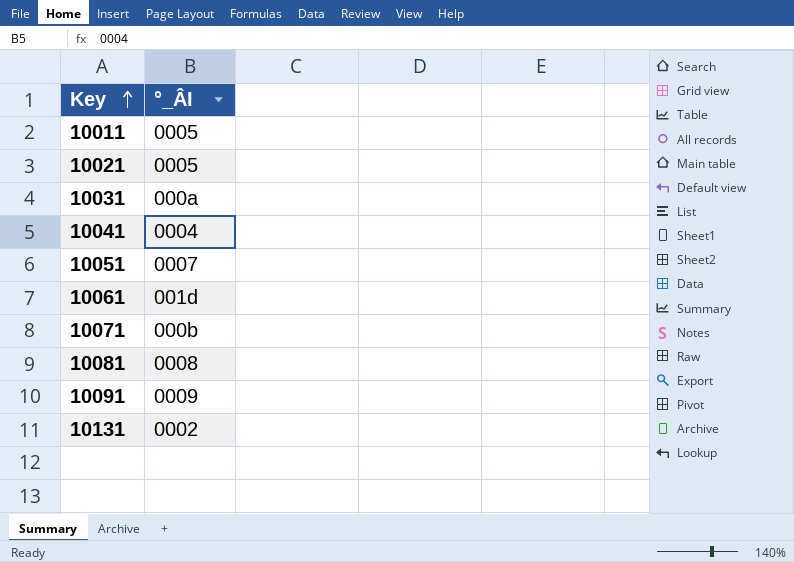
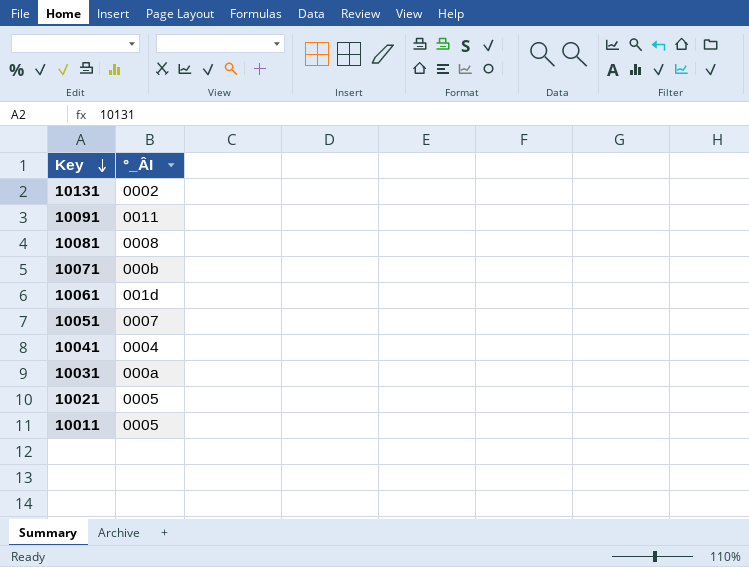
row order: Key ascending -> Key descending
10091 | °_ÂI: 0009 -> 0011

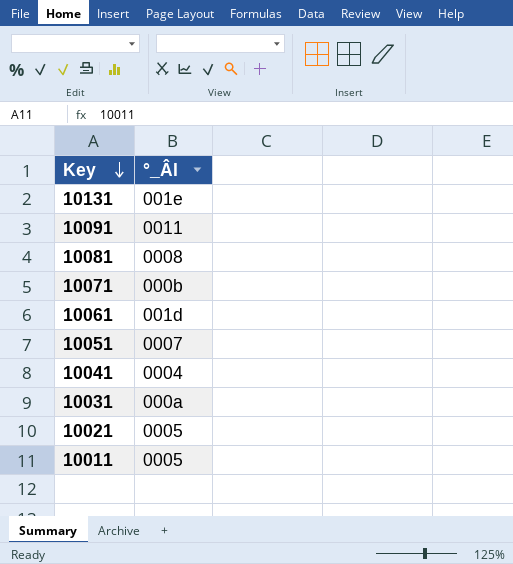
10131 | °_ÂI: 0002 -> 001e

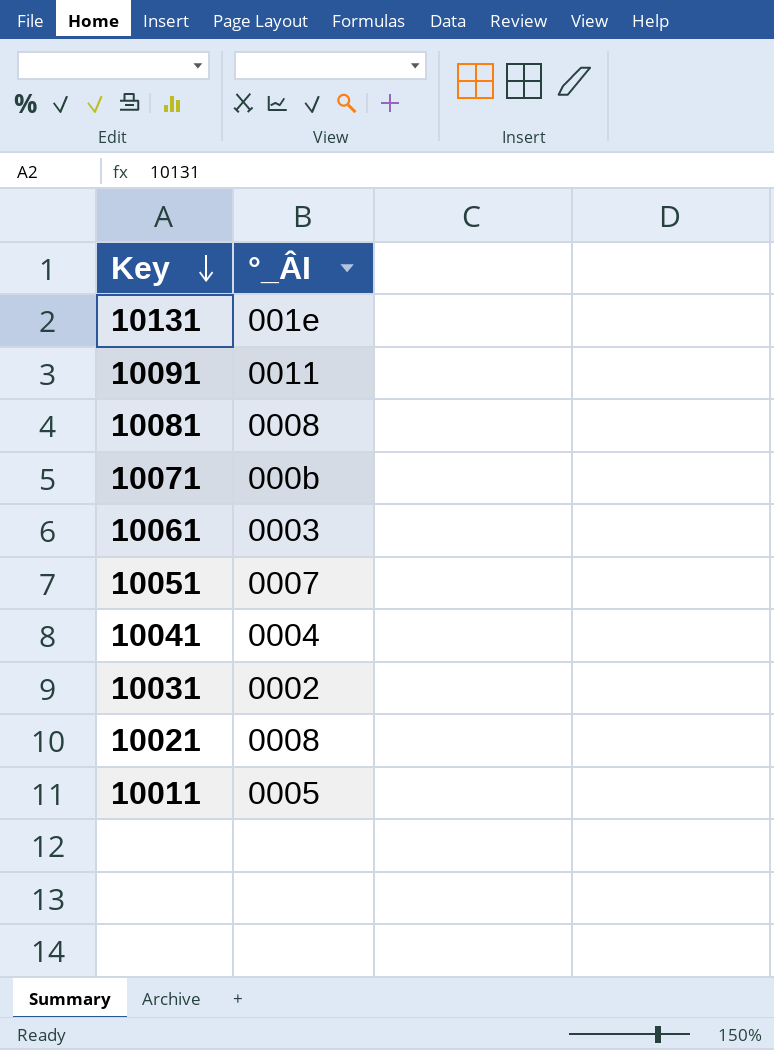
10061 | °_ÂI: 001d -> 0003
10031 | °_ÂI: 000a -> 0002
10021 | °_ÂI: 0005 -> 0008

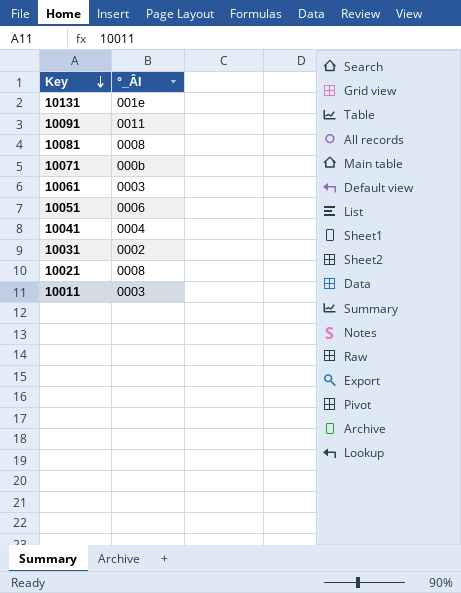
10051 | °_ÂI: 0007 -> 0006
10011 | °_ÂI: 0005 -> 0003

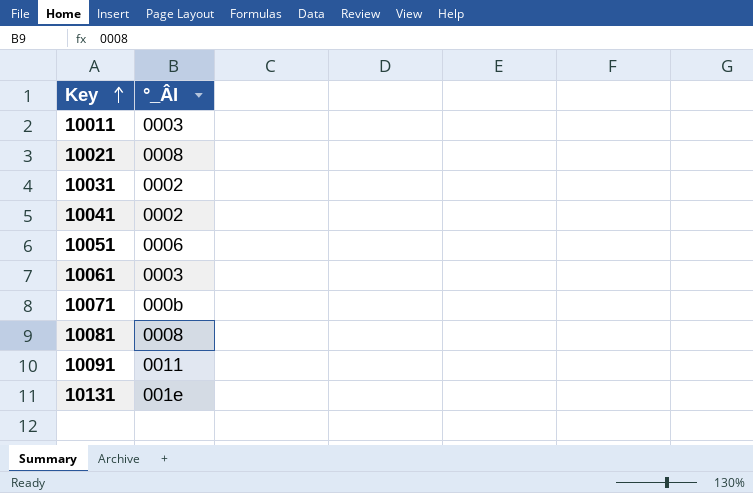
row order: Key descending -> Key ascending
10041 | °_ÂI: 0004 -> 0002

